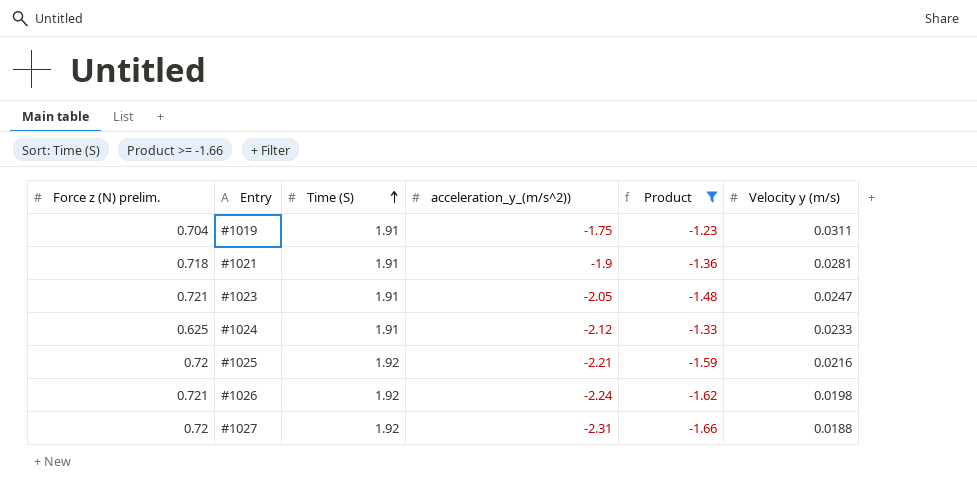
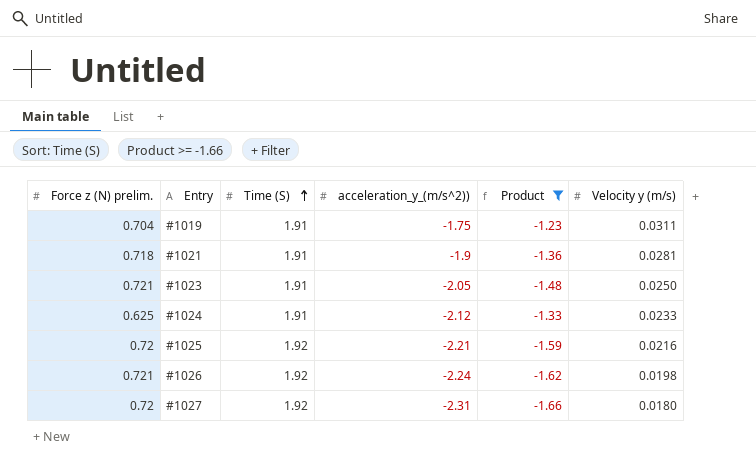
#1023 | Velocity y (m/s): 0.0247 -> 0.0250
#1027 | Velocity y (m/s): 0.0188 -> 0.0180

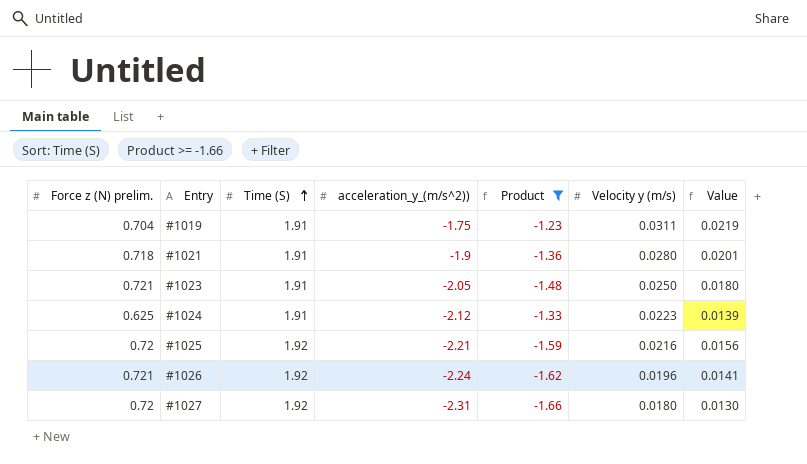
column Value | formula: none -> [Force z (N) prelim.] * [Velocity y (m/s)]
#1021 | Velocity y (m/s): 0.0281 -> 0.0280
#1024 | Velocity y (m/s): 0.0233 -> 0.0223
#1026 | Velocity y (m/s): 0.0198 -> 0.0196

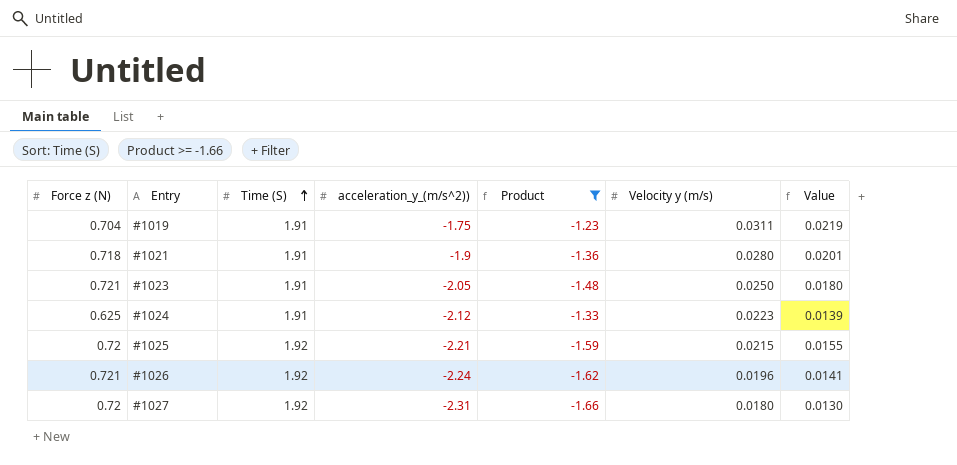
column name: Force z (N) prelim. -> Force z (N)
#1025 | Velocity y (m/s): 0.0216 -> 0.0215
#1025 | Value: 0.0156 -> 0.0155

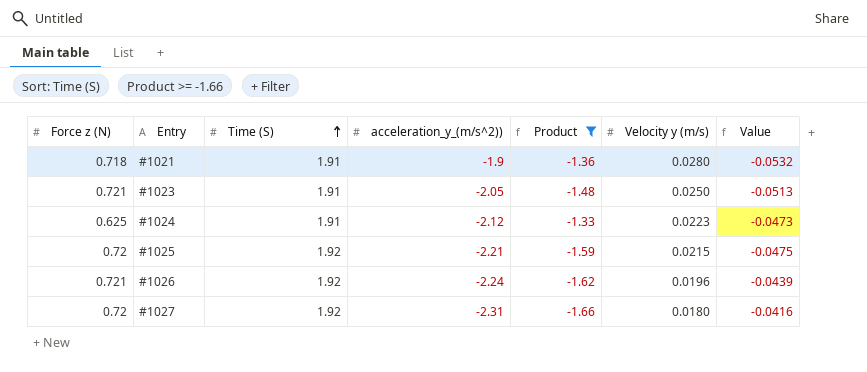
column Value | formula: [Force z (N)] * [Velocity y (m/s)] -> [acceleration_y_(m/s^2))] * [Velocity y (m/s)]
row #1019: 0.704 | 1.91 | -1.75 | -1.23 | 0.0311 | 0.0219 -> none

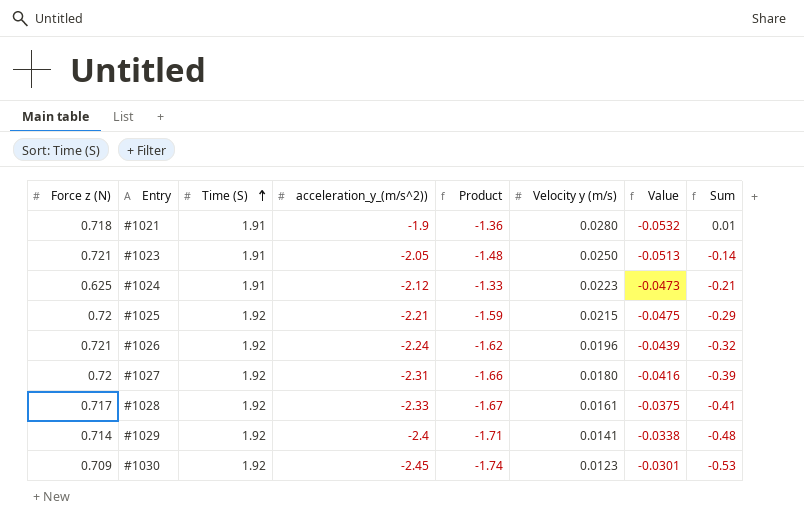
filter: Product >= -1.66 -> none
column Sum | formula: none -> [Time (S)] + [acceleration_y_(m/s^2))]

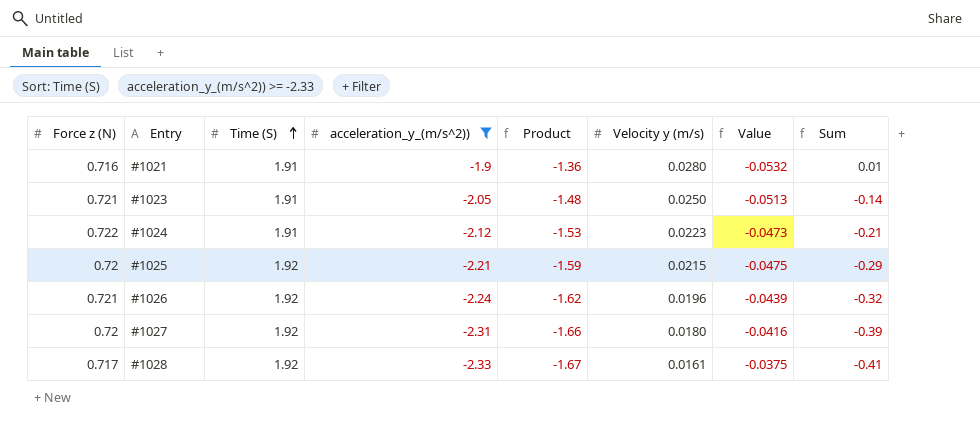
filter: none -> acceleration_y_(m/s^2)) >= -2.33
#1021 | Force z (N): 0.718 -> 0.716
#1024 | Force z (N): 0.625 -> 0.722
#1024 | Product: -1.33 -> -1.53

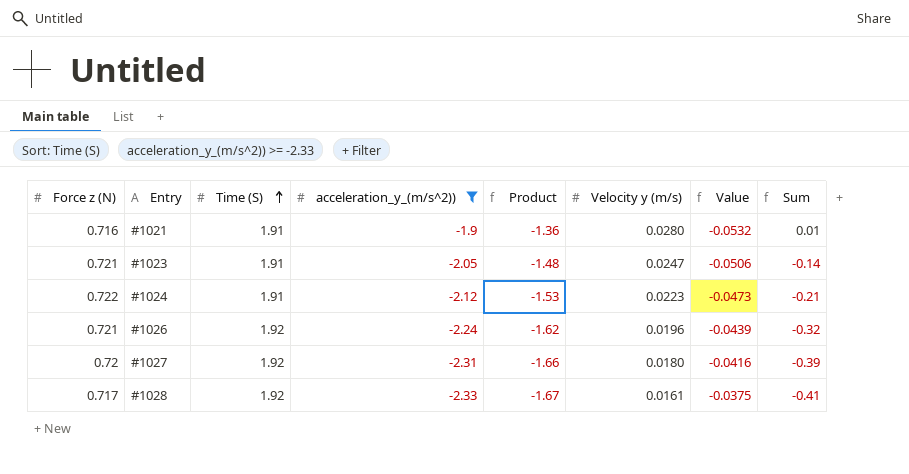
row #1025: 0.72 | 1.92 | -2.21 | -1.59 | 0.0215 | -0.0475 | -0.29 -> none
#1023 | Velocity y (m/s): 0.0250 -> 0.0247
#1023 | Value: -0.0513 -> -0.0506

